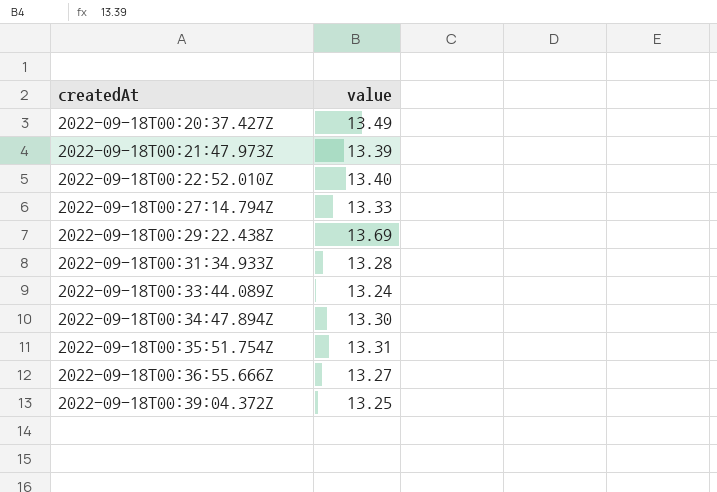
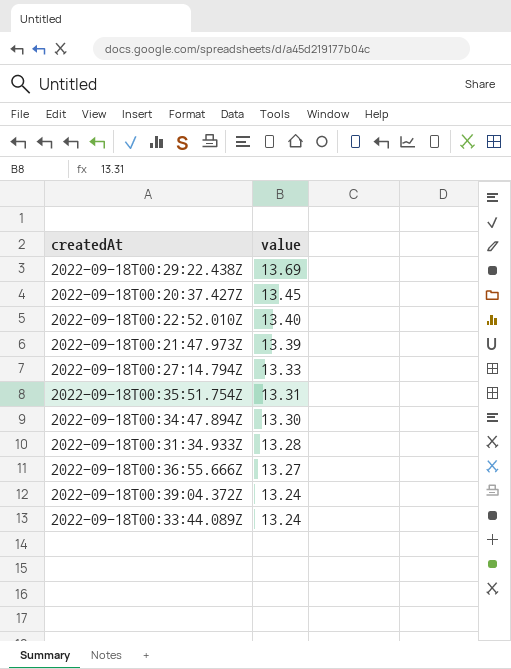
row order: createdAt ascending -> value descending
2022-09-18T00:20:37.427Z | value: 13.49 -> 13.45
2022-09-18T00:39:04.372Z | value: 13.25 -> 13.24

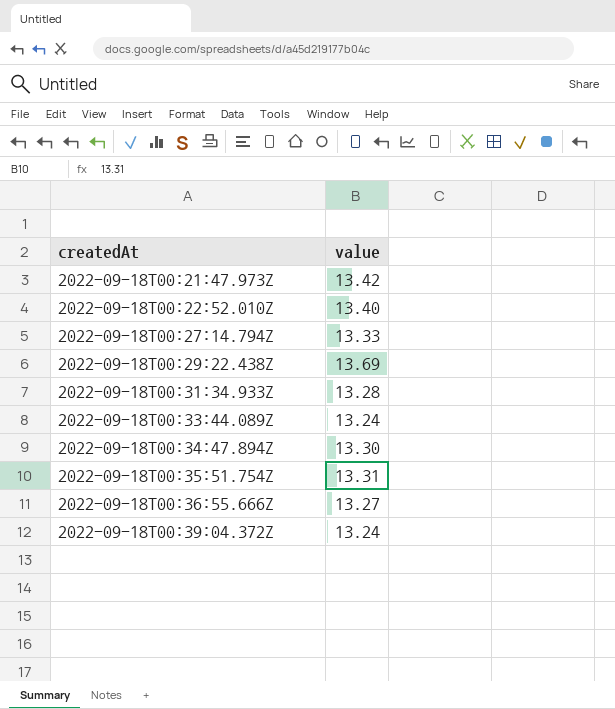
row order: value descending -> createdAt ascending
row 2022-09-18T00:20:37.427Z: 13.45 -> none
2022-09-18T00:21:47.973Z | value: 13.39 -> 13.42

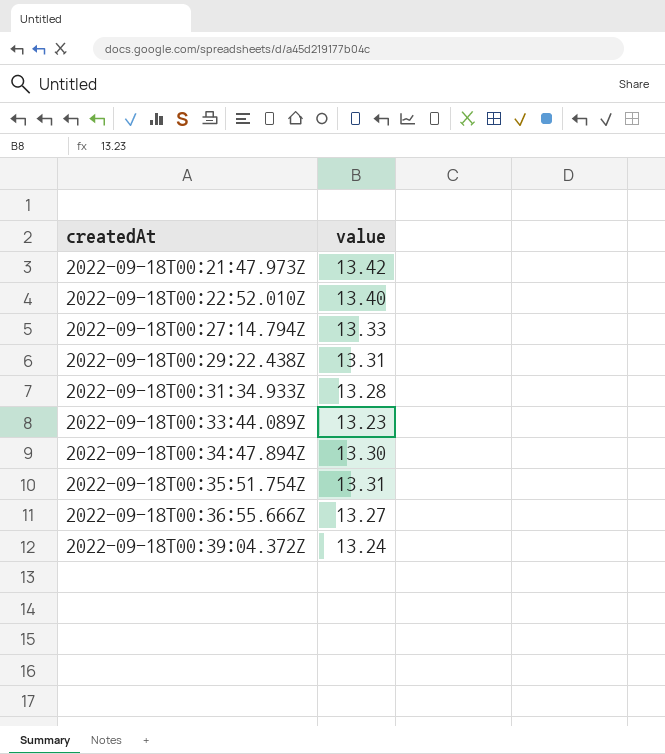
2022-09-18T00:29:22.438Z | value: 13.69 -> 13.31
2022-09-18T00:33:44.089Z | value: 13.24 -> 13.23

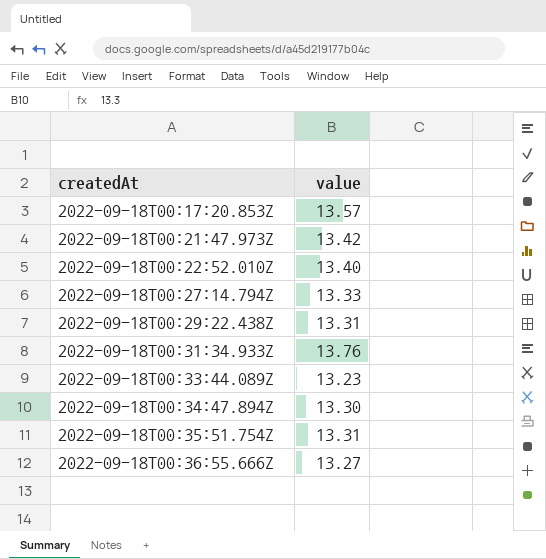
row 2022-09-18T00:39:04.372Z: 13.24 -> none
row 2022-09-18T00:17:20.853Z: none -> 13.57
2022-09-18T00:31:34.933Z | value: 13.28 -> 13.76

